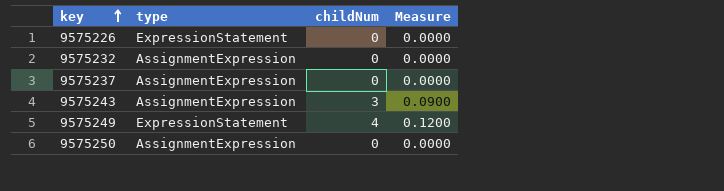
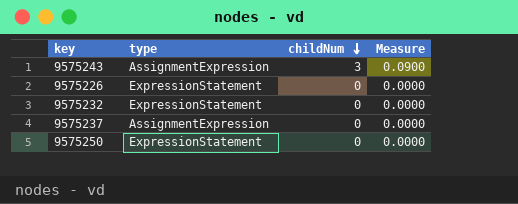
row order: key ascending -> childNum descending
row 9575249: ExpressionStatement | 4 | 0.1200 -> none
9575232 | type: AssignmentExpression -> ExpressionStatement
9575250 | type: AssignmentExpression -> ExpressionStatement

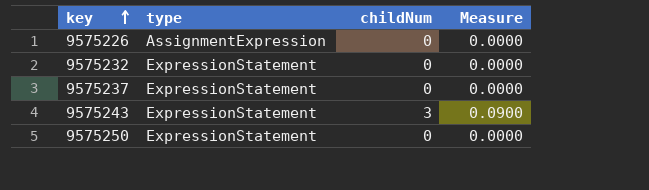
row order: childNum descending -> key ascending
9575226 | type: ExpressionStatement -> AssignmentExpression
9575237 | type: AssignmentExpression -> ExpressionStatement
9575243 | type: AssignmentExpression -> ExpressionStatement

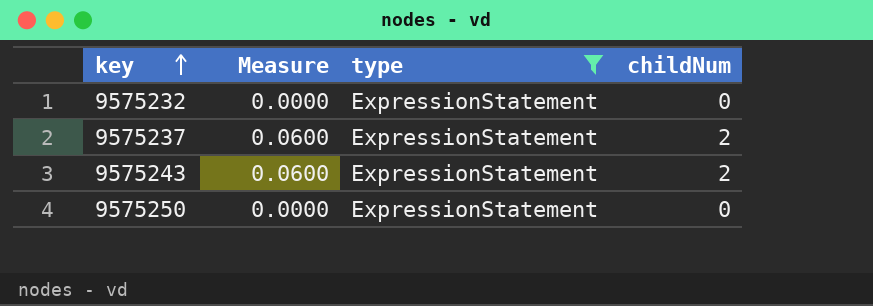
filter: none -> type = ExpressionStatement
column Measure | position: 4 -> 2
9575237 | Measure: 0.0000 -> 0.0600
9575237 | childNum: 0 -> 2
9575243 | Measure: 0.0900 -> 0.0600
9575243 | childNum: 3 -> 2

